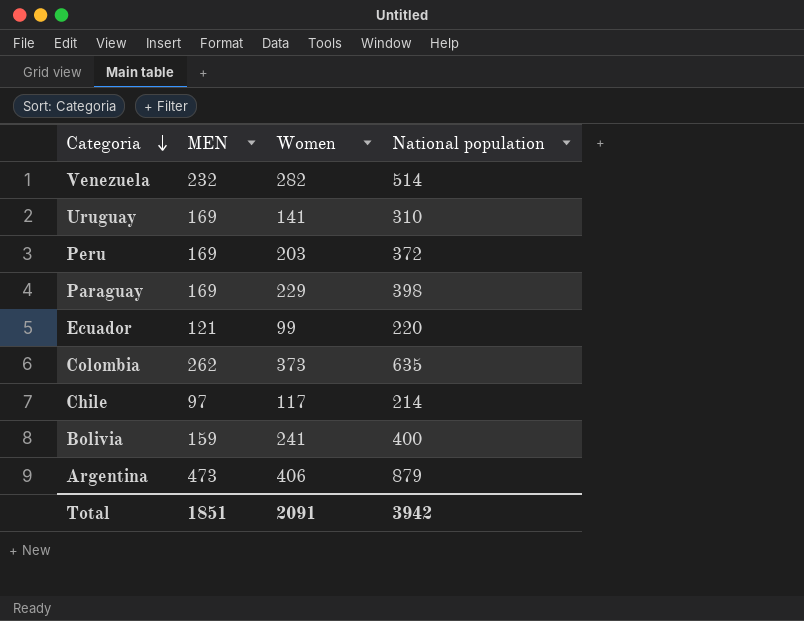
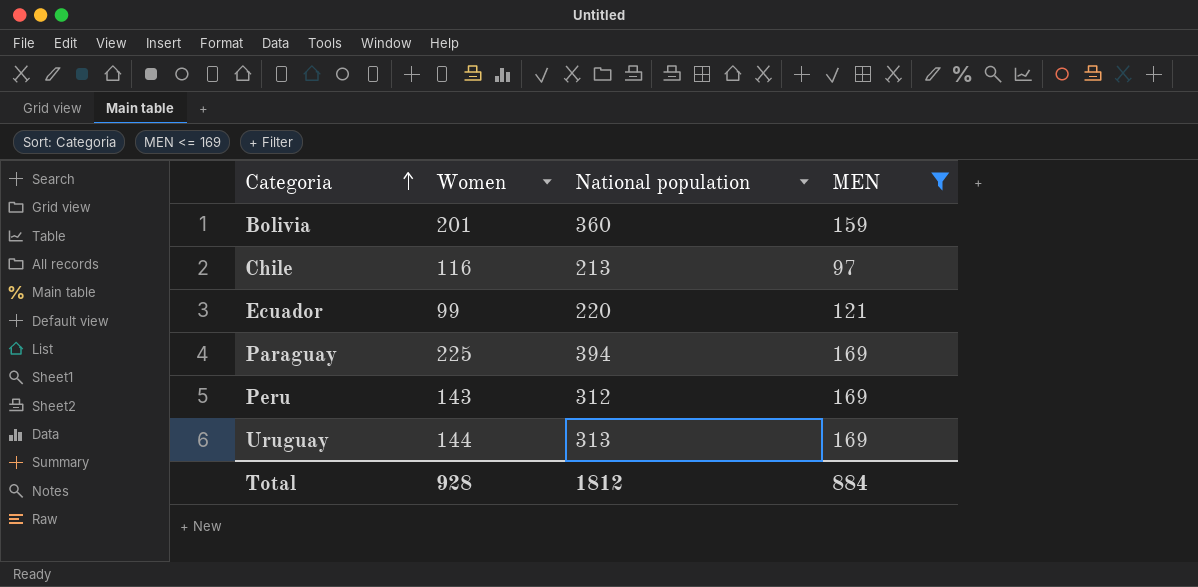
filter: none -> MEN <= 169
row order: Categoria descending -> Categoria ascending
column MEN | position: 2 -> 4
Bolivia | Women: 241 -> 201
Bolivia | National population: 400 -> 360
Chile | Women: 117 -> 116
Chile | National population: 214 -> 213
Paraguay | Women: 229 -> 225
Paraguay | National population: 398 -> 394
Peru | Women: 203 -> 143
Peru | National population: 372 -> 312
Uruguay | Women: 141 -> 144
Uruguay | National population: 310 -> 313
Total | Women: 2091 -> 928
Total | National population: 3942 -> 1812
Total | MEN: 1851 -> 884

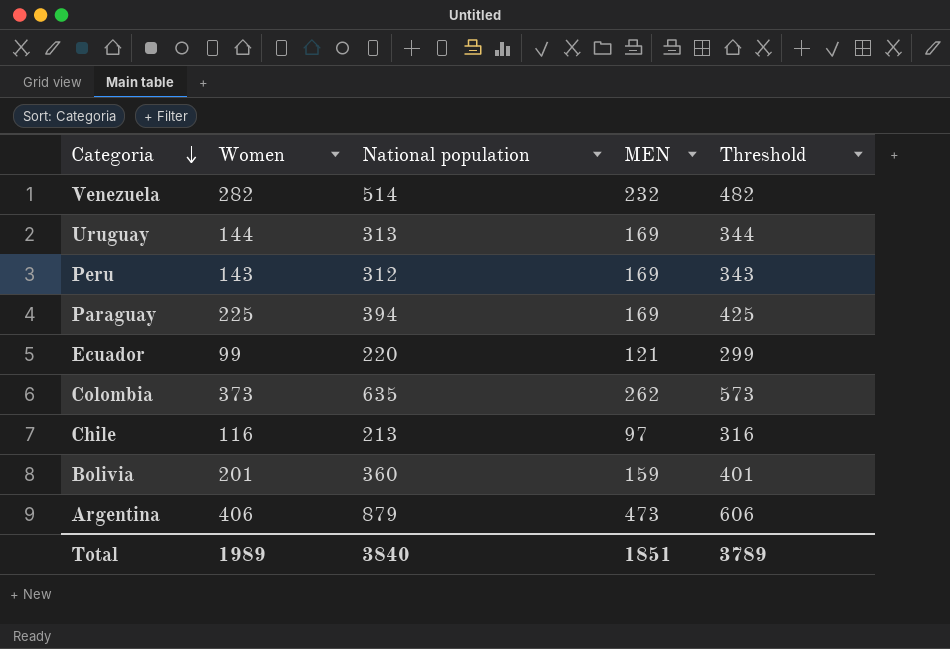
filter: MEN <= 169 -> none
row order: Categoria ascending -> Categoria descending
column Threshold | formula: none -> [Women] + 200
Total | Women: 928 -> 1989
Total | National population: 1812 -> 3840
Total | MEN: 884 -> 1851

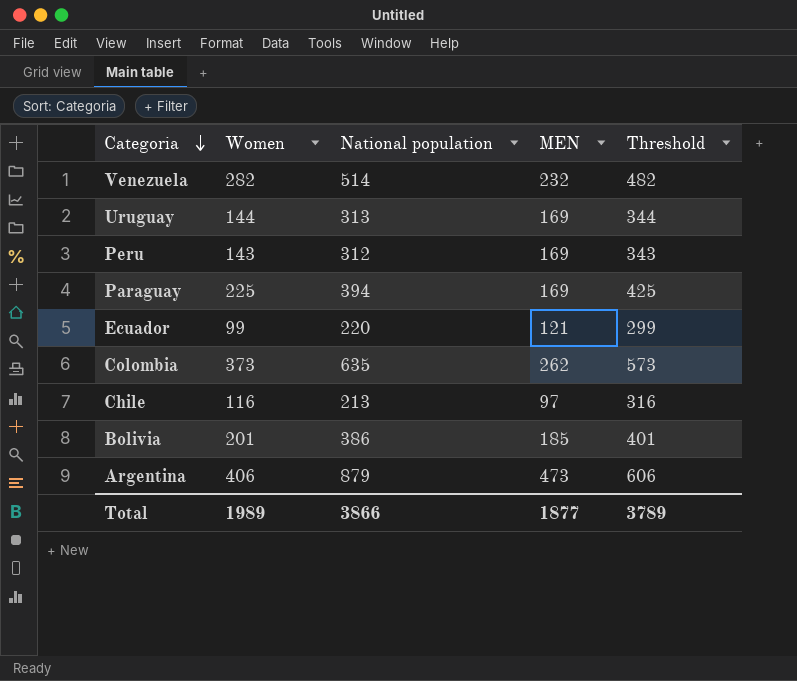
Bolivia | National population: 360 -> 386
Bolivia | MEN: 159 -> 185
Total | National population: 3840 -> 3866
Total | MEN: 1851 -> 1877

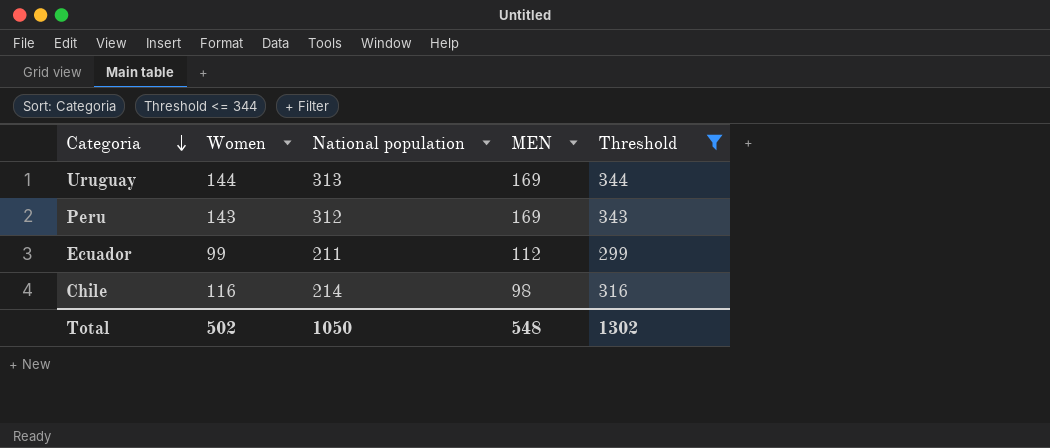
filter: none -> Threshold <= 344
Ecuador | National population: 220 -> 211
Ecuador | MEN: 121 -> 112
Chile | National population: 213 -> 214
Chile | MEN: 97 -> 98
Total | Women: 1989 -> 502
Total | National population: 3866 -> 1050
Total | MEN: 1877 -> 548
Total | Threshold: 3789 -> 1302

